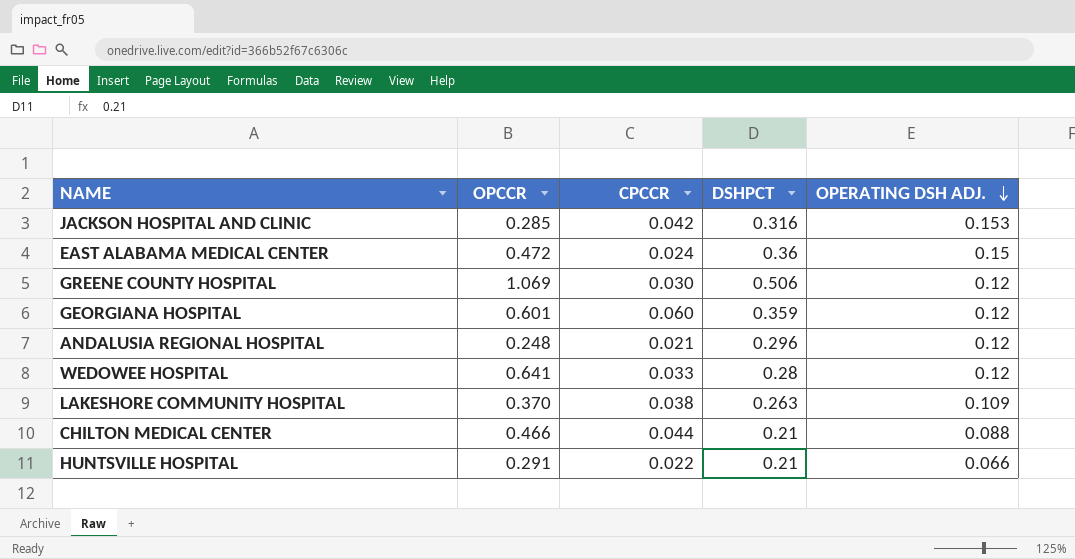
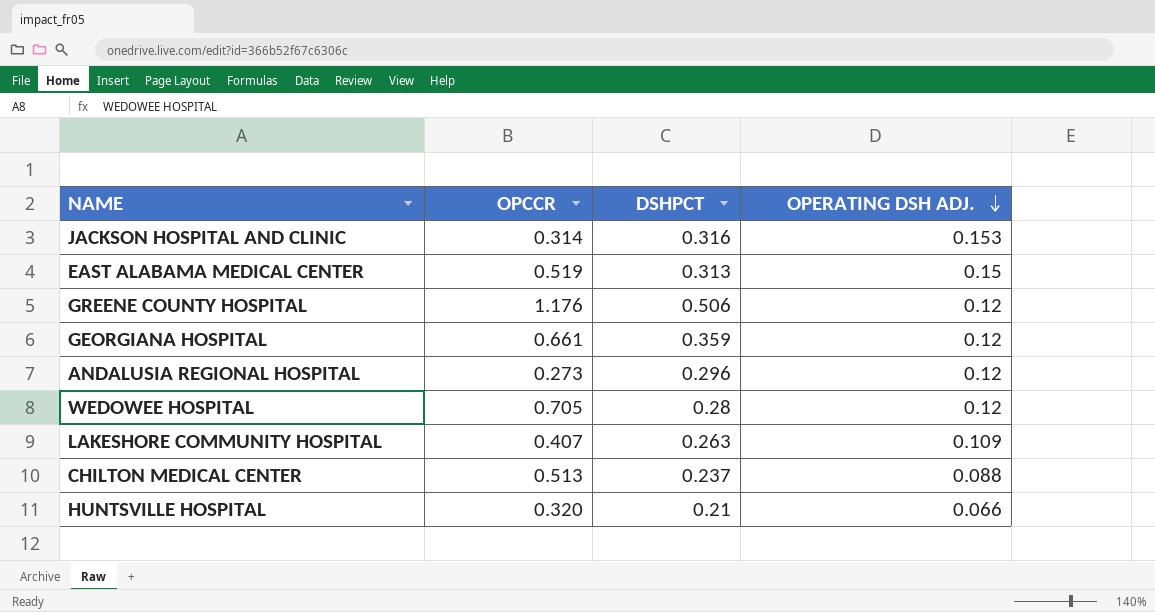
column CPCCR | position: 3 -> none
JACKSON HOSPITAL AND CLINIC | OPCCR: 0.285 -> 0.314
EAST ALABAMA MEDICAL CENTER | OPCCR: 0.472 -> 0.519
EAST ALABAMA MEDICAL CENTER | DSHPCT: 0.36 -> 0.313
GREENE COUNTY HOSPITAL | OPCCR: 1.069 -> 1.176
GEORGIANA HOSPITAL | OPCCR: 0.601 -> 0.661
ANDALUSIA REGIONAL HOSPITAL | OPCCR: 0.248 -> 0.273
WEDOWEE HOSPITAL | OPCCR: 0.641 -> 0.705
LAKESHORE COMMUNITY HOSPITAL | OPCCR: 0.370 -> 0.407
CHILTON MEDICAL CENTER | OPCCR: 0.466 -> 0.513
CHILTON MEDICAL CENTER | DSHPCT: 0.21 -> 0.237
HUNTSVILLE HOSPITAL | OPCCR: 0.291 -> 0.320

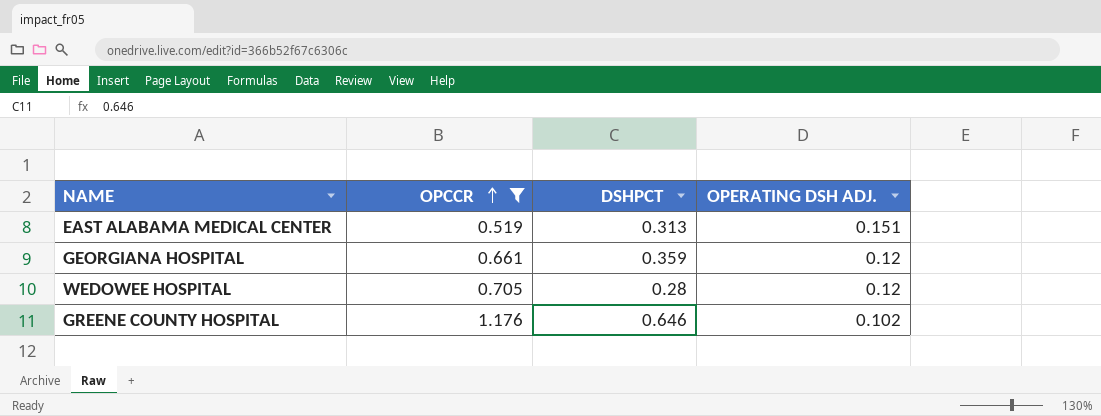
filter: none -> OPCCR >= 0.519
row order: OPERATING DSH ADJ. descending -> OPCCR ascending
EAST ALABAMA MEDICAL CENTER | OPERATING DSH ADJ.: 0.15 -> 0.151
GREENE COUNTY HOSPITAL | DSHPCT: 0.506 -> 0.646
GREENE COUNTY HOSPITAL | OPERATING DSH ADJ.: 0.12 -> 0.102

